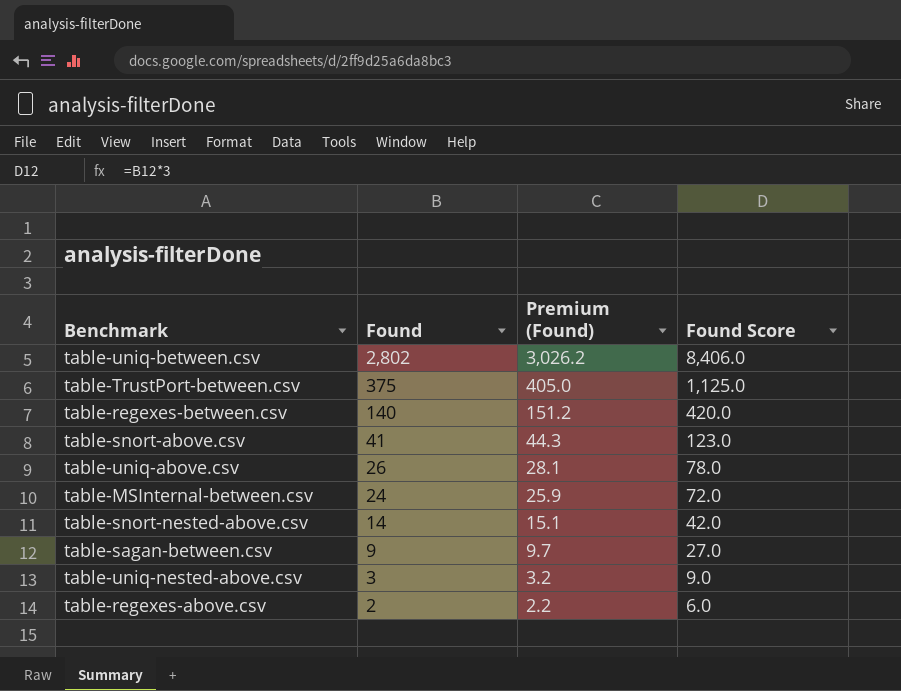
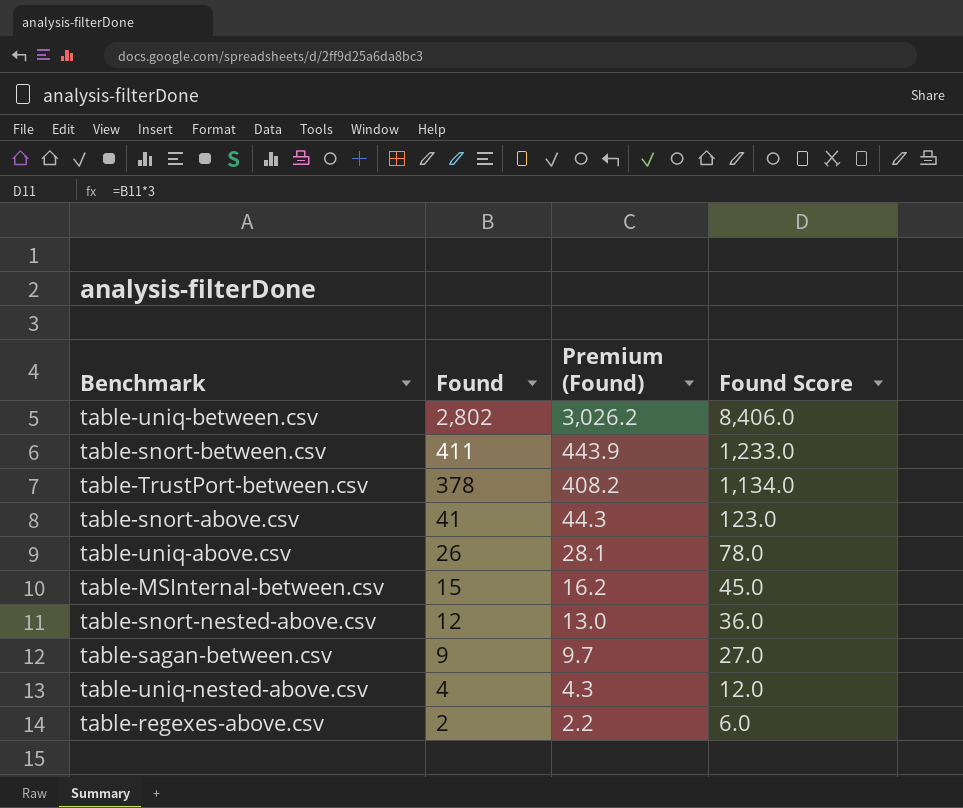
row table-regexes-between.csv: 140 | 151.2 | 420.0 -> none
row table-snort-between.csv: none -> 411 | 443.9 | 1,233.0
table-TrustPort-between.csv | Found: 375 -> 378
table-TrustPort-between.csv | Premium (Found): 405.0 -> 408.2
table-TrustPort-between.csv | Found Score: 1,125.0 -> 1,134.0
table-MSInternal-between.csv | Found: 24 -> 15
table-MSInternal-between.csv | Premium (Found): 25.9 -> 16.2
table-MSInternal-between.csv | Found Score: 72.0 -> 45.0
table-snort-nested-above.csv | Found: 14 -> 12
table-snort-nested-above.csv | Premium (Found): 15.1 -> 13.0
table-snort-nested-above.csv | Found Score: 42.0 -> 36.0
table-uniq-nested-above.csv | Found: 3 -> 4
table-uniq-nested-above.csv | Premium (Found): 3.2 -> 4.3
table-uniq-nested-above.csv | Found Score: 9.0 -> 12.0

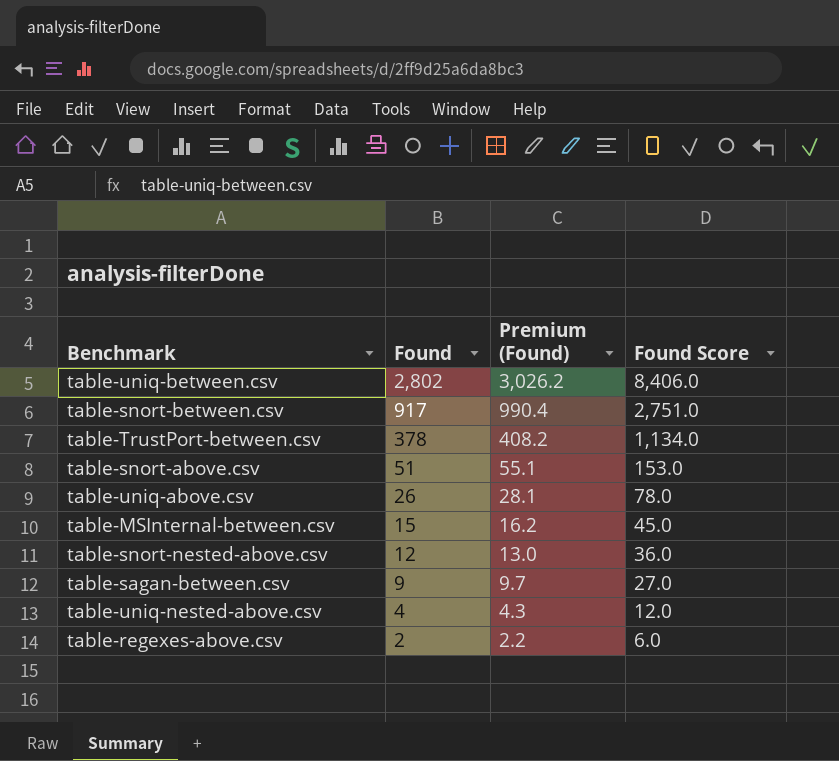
table-snort-between.csv | Found: 411 -> 917
table-snort-between.csv | Premium (Found): 443.9 -> 990.4
table-snort-between.csv | Found Score: 1,233.0 -> 2,751.0
table-snort-above.csv | Found: 41 -> 51
table-snort-above.csv | Premium (Found): 44.3 -> 55.1
table-snort-above.csv | Found Score: 123.0 -> 153.0

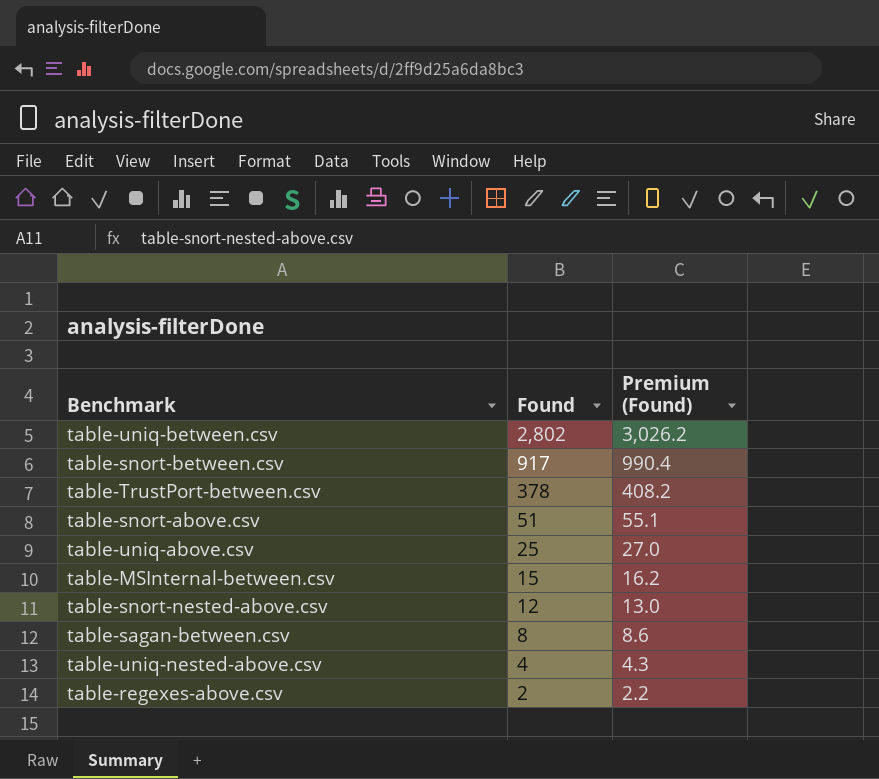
column Found Score | formula: [Found] * 3 -> none
table-uniq-above.csv | Found: 26 -> 25
table-uniq-above.csv | Premium (Found): 28.1 -> 27.0
table-sagan-between.csv | Found: 9 -> 8
table-sagan-between.csv | Premium (Found): 9.7 -> 8.6

